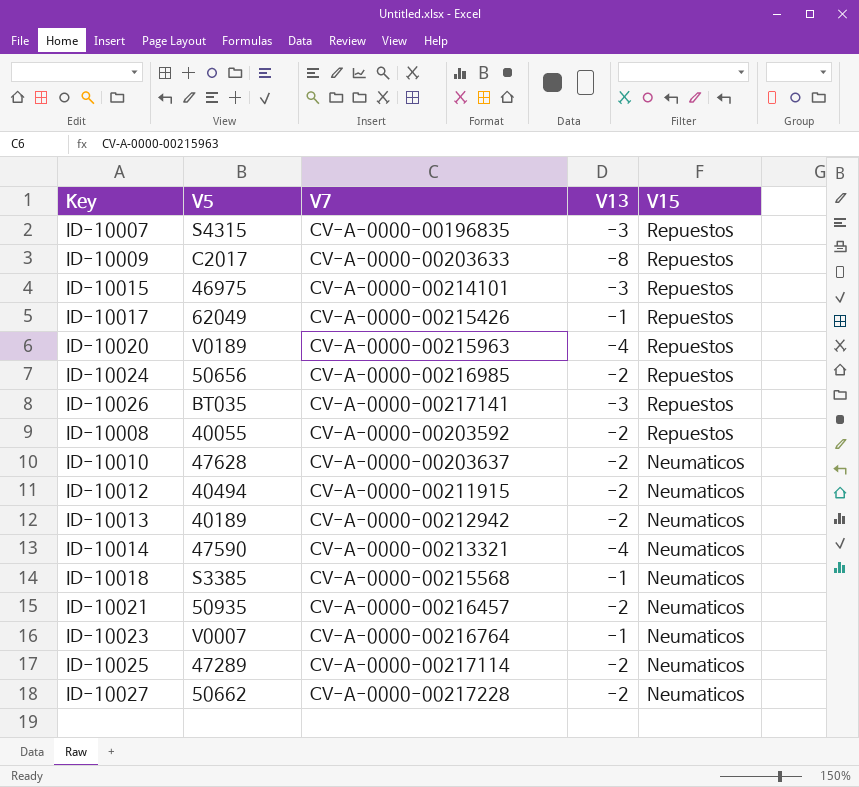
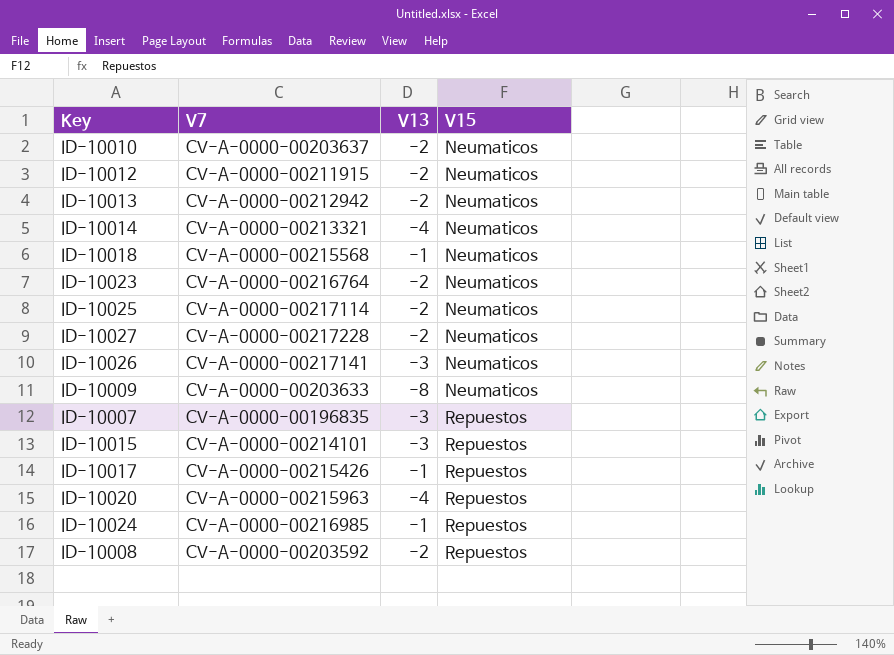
row order: V15 descending -> V15 ascending
column V5 | position: 2 -> none
row ID-10021: 50935 | CV-A-0000-00216457 | -2 | Neumaticos -> none
ID-10023 | V13: -1 -> -2
ID-10026 | V15: Repuestos -> Neumaticos
ID-10009 | V15: Repuestos -> Neumaticos
ID-10024 | V13: -2 -> -1

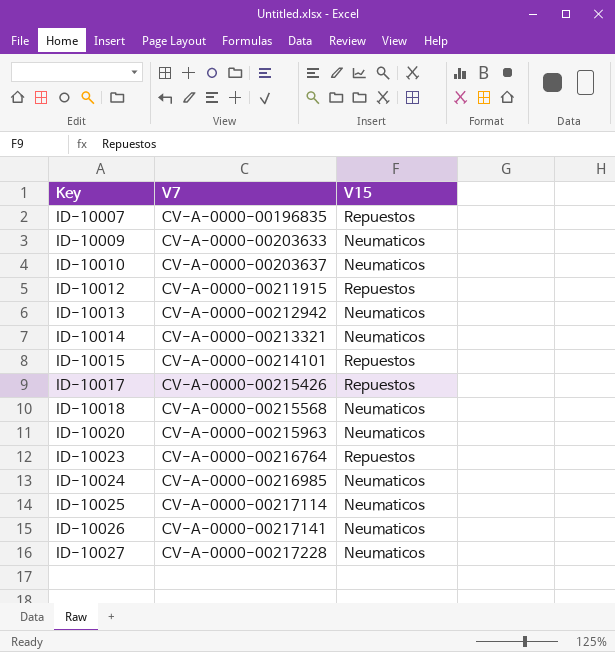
row order: V15 ascending -> Key ascending
column V13 | position: 3 -> none
row ID-10008: CV-A-0000-00203592 | -2 | Repuestos -> none
ID-10012 | V15: Neumaticos -> Repuestos
ID-10020 | V15: Repuestos -> Neumaticos
ID-10023 | V15: Neumaticos -> Repuestos
ID-10024 | V15: Repuestos -> Neumaticos

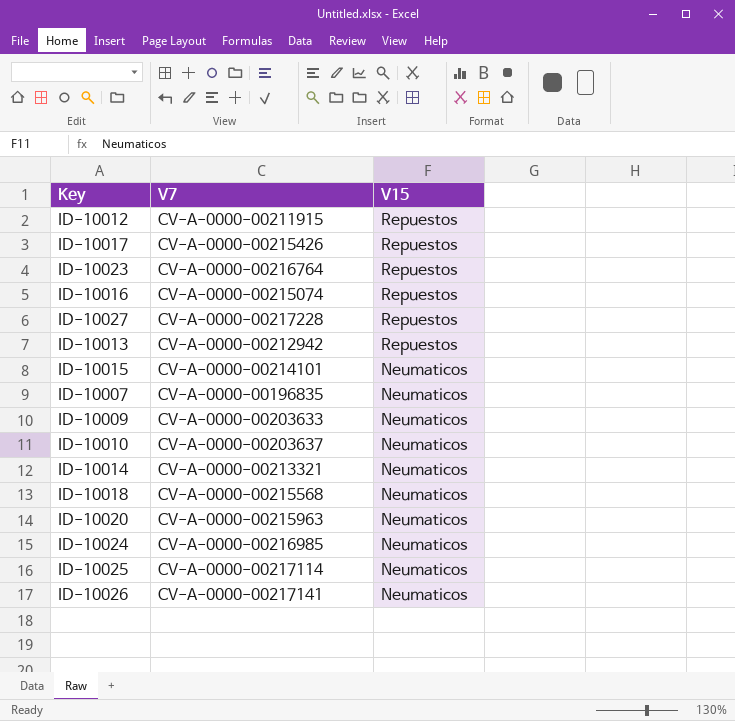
row order: Key ascending -> V15 descending
row ID-10016: none -> CV-A-0000-00215074 | Repuestos
ID-10027 | V15: Neumaticos -> Repuestos
ID-10013 | V15: Neumaticos -> Repuestos
ID-10015 | V15: Repuestos -> Neumaticos
ID-10007 | V15: Repuestos -> Neumaticos

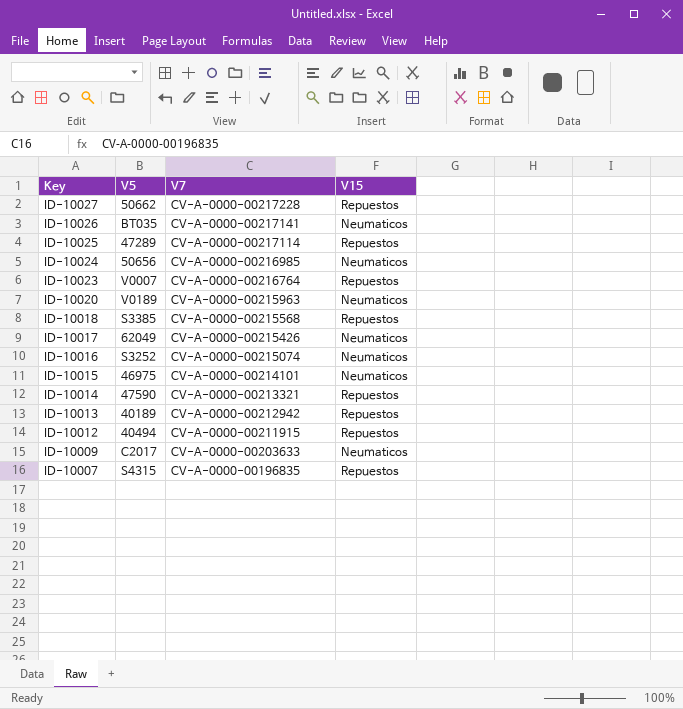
row order: V15 descending -> Key descending
column V5 | position: none -> 2
row ID-10010: CV-A-0000-00203637 | Neumaticos -> none
ID-10025 | V15: Neumaticos -> Repuestos
ID-10018 | V15: Neumaticos -> Repuestos
ID-10017 | V15: Repuestos -> Neumaticos
ID-10016 | V15: Repuestos -> Neumaticos
ID-10014 | V15: Neumaticos -> Repuestos
ID-10007 | V15: Neumaticos -> Repuestos

